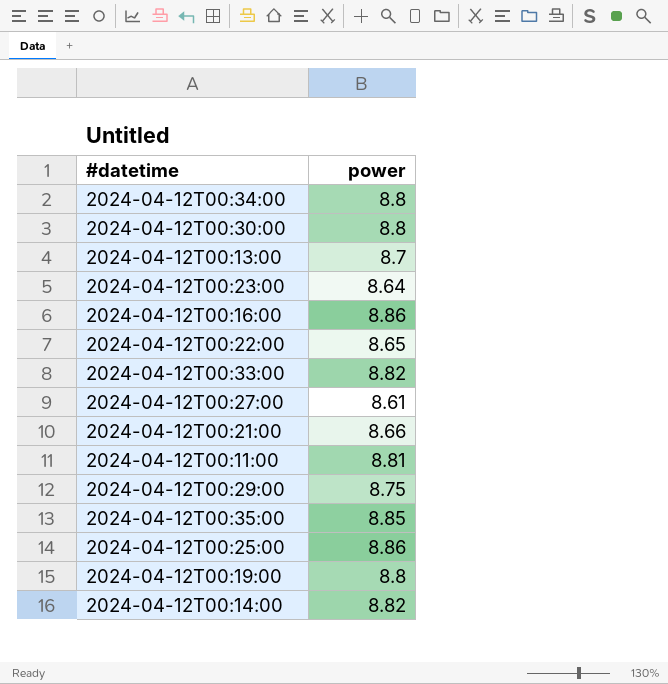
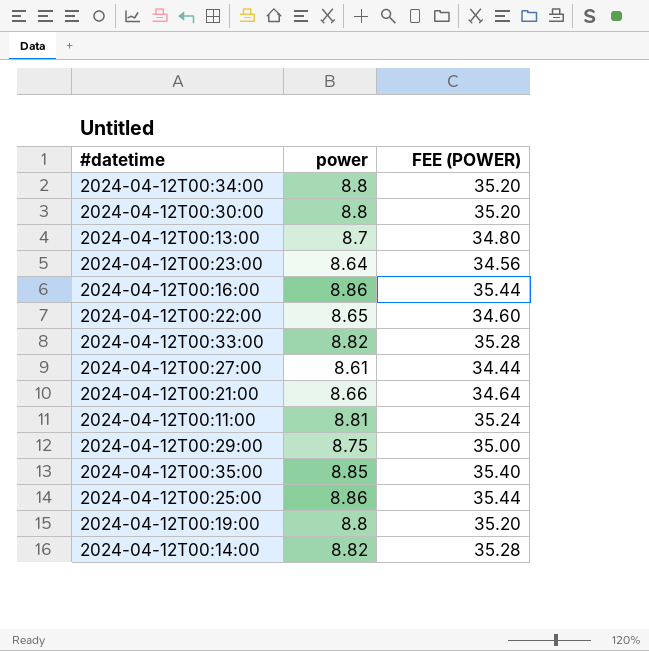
column FEE (POWER) | formula: none -> [power] * 4

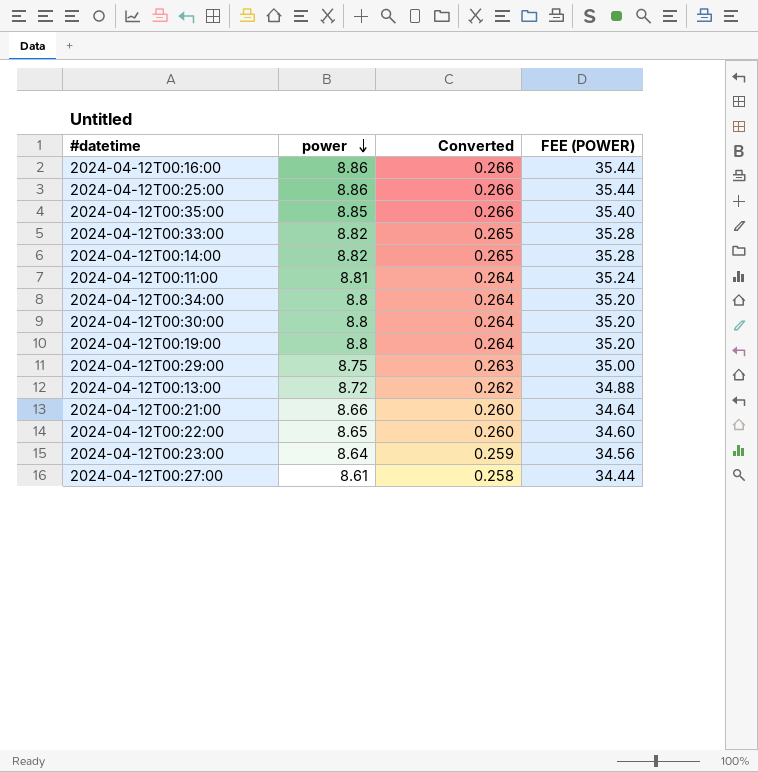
row order: none -> power descending
column Converted | formula: none -> [power] * 0.03
2024-04-12T00:13:00 | power: 8.7 -> 8.72
2024-04-12T00:13:00 | FEE (POWER): 34.80 -> 34.88

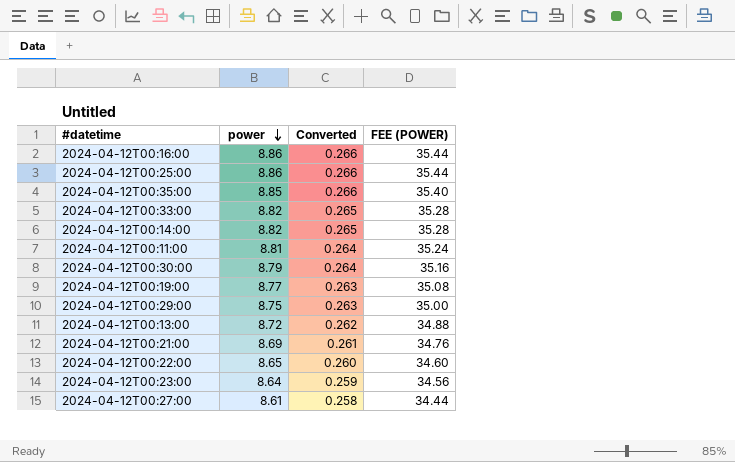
row 2024-04-12T00:34:00: 8.8 | 0.264 | 35.20 -> none
2024-04-12T00:30:00 | power: 8.8 -> 8.79
2024-04-12T00:30:00 | FEE (POWER): 35.20 -> 35.16
2024-04-12T00:19:00 | power: 8.8 -> 8.77
2024-04-12T00:19:00 | Converted: 0.264 -> 0.263
2024-04-12T00:19:00 | FEE (POWER): 35.20 -> 35.08
2024-04-12T00:21:00 | power: 8.66 -> 8.69
2024-04-12T00:21:00 | Converted: 0.260 -> 0.261
2024-04-12T00:21:00 | FEE (POWER): 34.64 -> 34.76

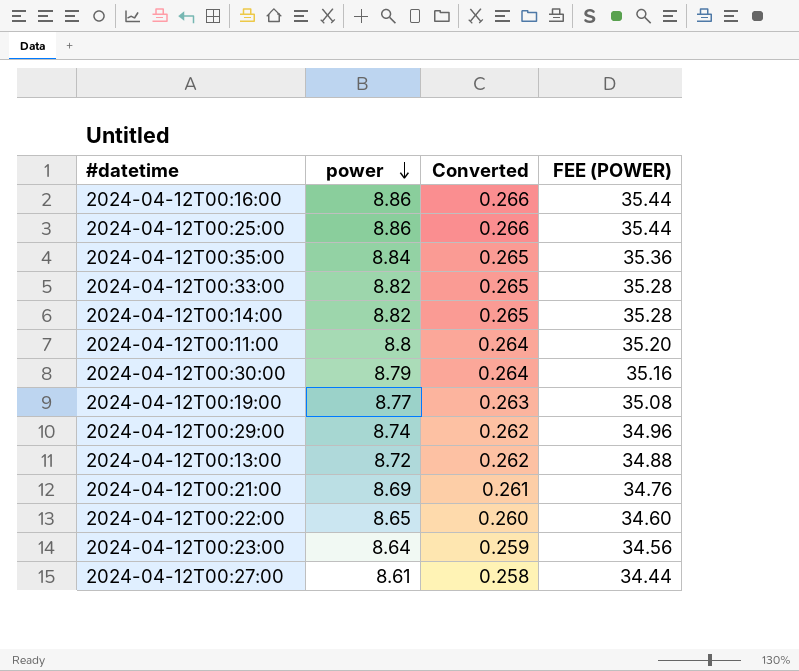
2024-04-12T00:35:00 | power: 8.85 -> 8.84
2024-04-12T00:35:00 | Converted: 0.266 -> 0.265
2024-04-12T00:35:00 | FEE (POWER): 35.40 -> 35.36
2024-04-12T00:11:00 | power: 8.81 -> 8.8
2024-04-12T00:11:00 | FEE (POWER): 35.24 -> 35.20
2024-04-12T00:29:00 | power: 8.75 -> 8.74
2024-04-12T00:29:00 | Converted: 0.263 -> 0.262
2024-04-12T00:29:00 | FEE (POWER): 35.00 -> 34.96

